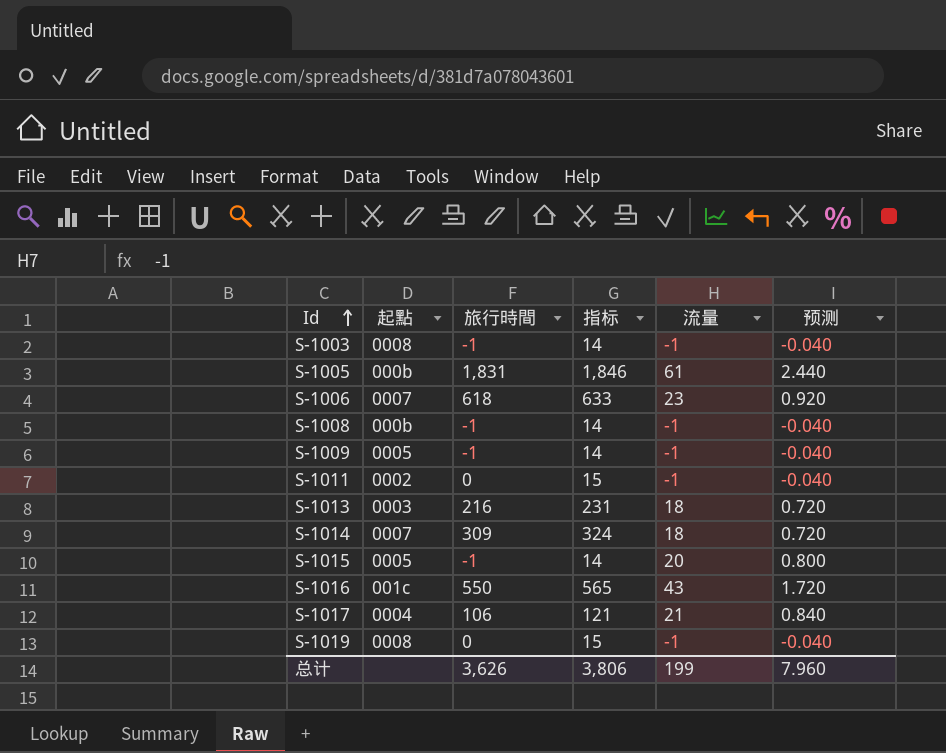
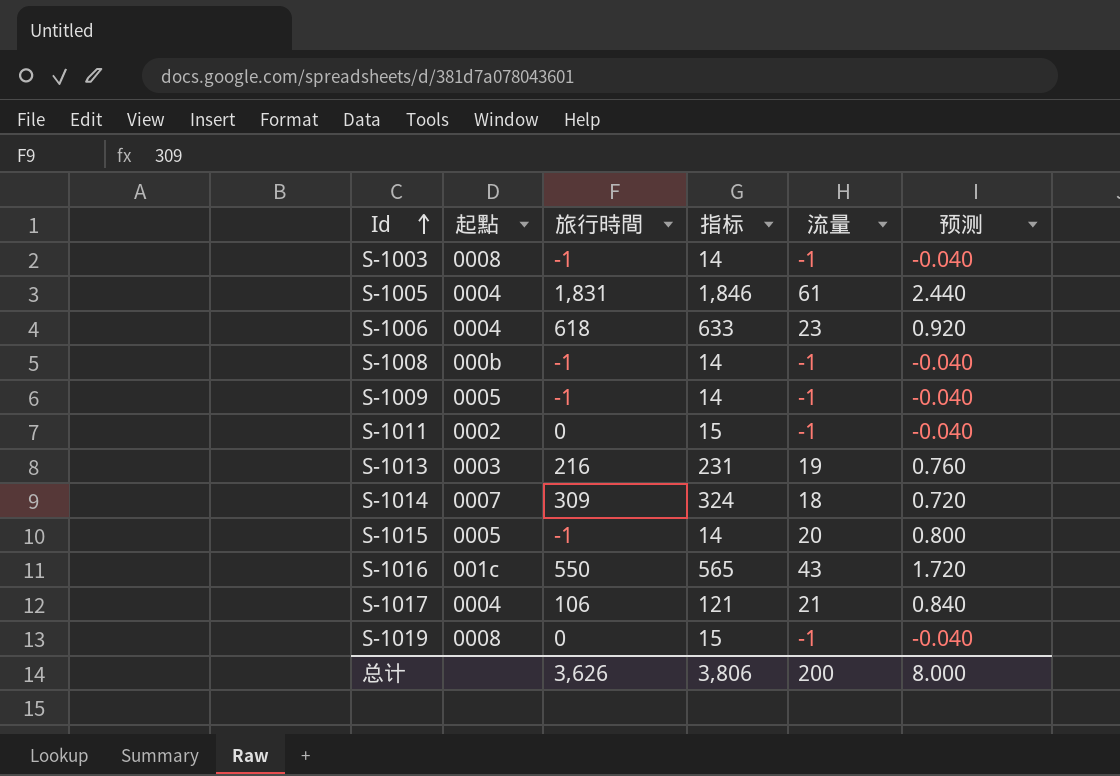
S-1005 | 起點: 000b -> 0004
S-1006 | 起點: 0007 -> 0004
S-1013 | 流量: 18 -> 19
S-1013 | 预测: 0.720 -> 0.760
总计 | 流量: 199 -> 200
总计 | 预测: 7.960 -> 8.000

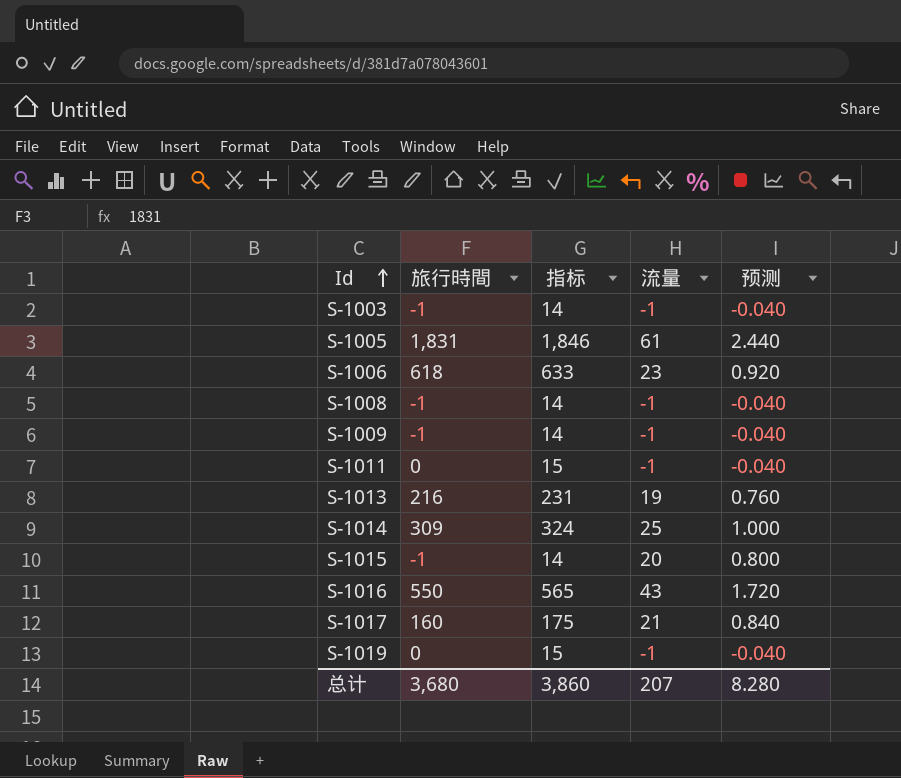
column 起點 | position: 2 -> none
S-1014 | 流量: 18 -> 25
S-1014 | 预测: 0.720 -> 1.000
S-1017 | 旅行時間: 106 -> 160
S-1017 | 指标: 121 -> 175
总计 | 旅行時間: 3,626 -> 3,680
总计 | 指标: 3,806 -> 3,860
总计 | 流量: 200 -> 207
总计 | 预测: 8.000 -> 8.280

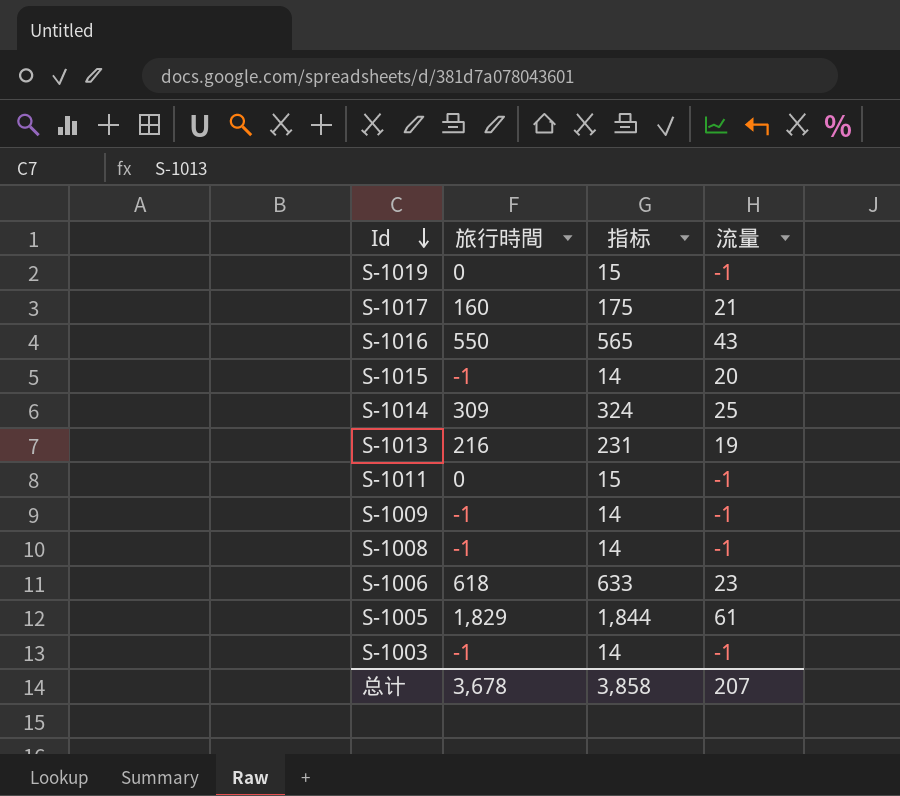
row order: Id ascending -> Id descending
column 预测 | formula: [流量] * 0.04 -> none
S-1005 | 旅行時間: 1,831 -> 1,829
S-1005 | 指标: 1,846 -> 1,844
总计 | 旅行時間: 3,680 -> 3,678
总计 | 指标: 3,860 -> 3,858

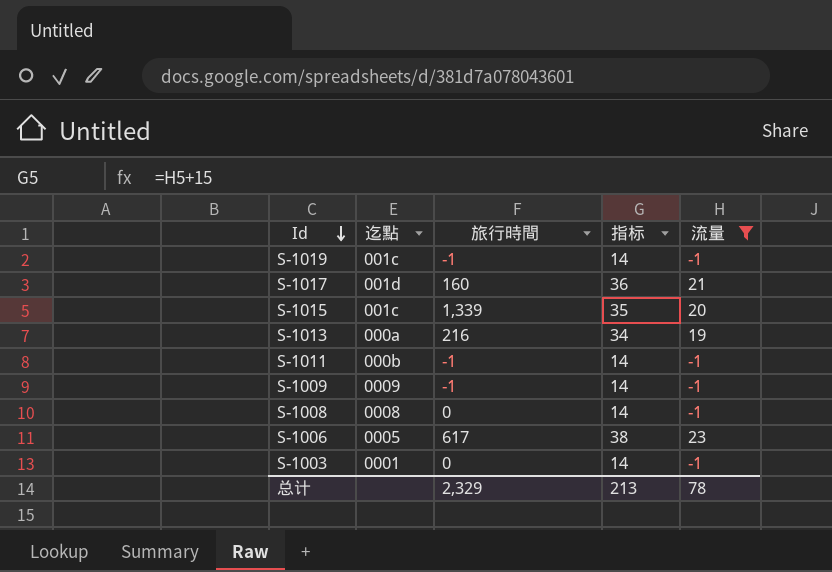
filter: none -> 流量 <= 23
column 迄點 | position: none -> 2
column 指标 | formula: [旅行時間] + 15 -> [流量] + 15
S-1019 | 旅行時間: 0 -> -1
S-1015 | 旅行時間: -1 -> 1,339
S-1011 | 旅行時間: 0 -> -1
S-1008 | 旅行時間: -1 -> 0
S-1006 | 旅行時間: 618 -> 617
S-1003 | 旅行時間: -1 -> 0
总计 | 旅行時間: 3,678 -> 2,329
总计 | 指标: 3,858 -> 213
总计 | 流量: 207 -> 78

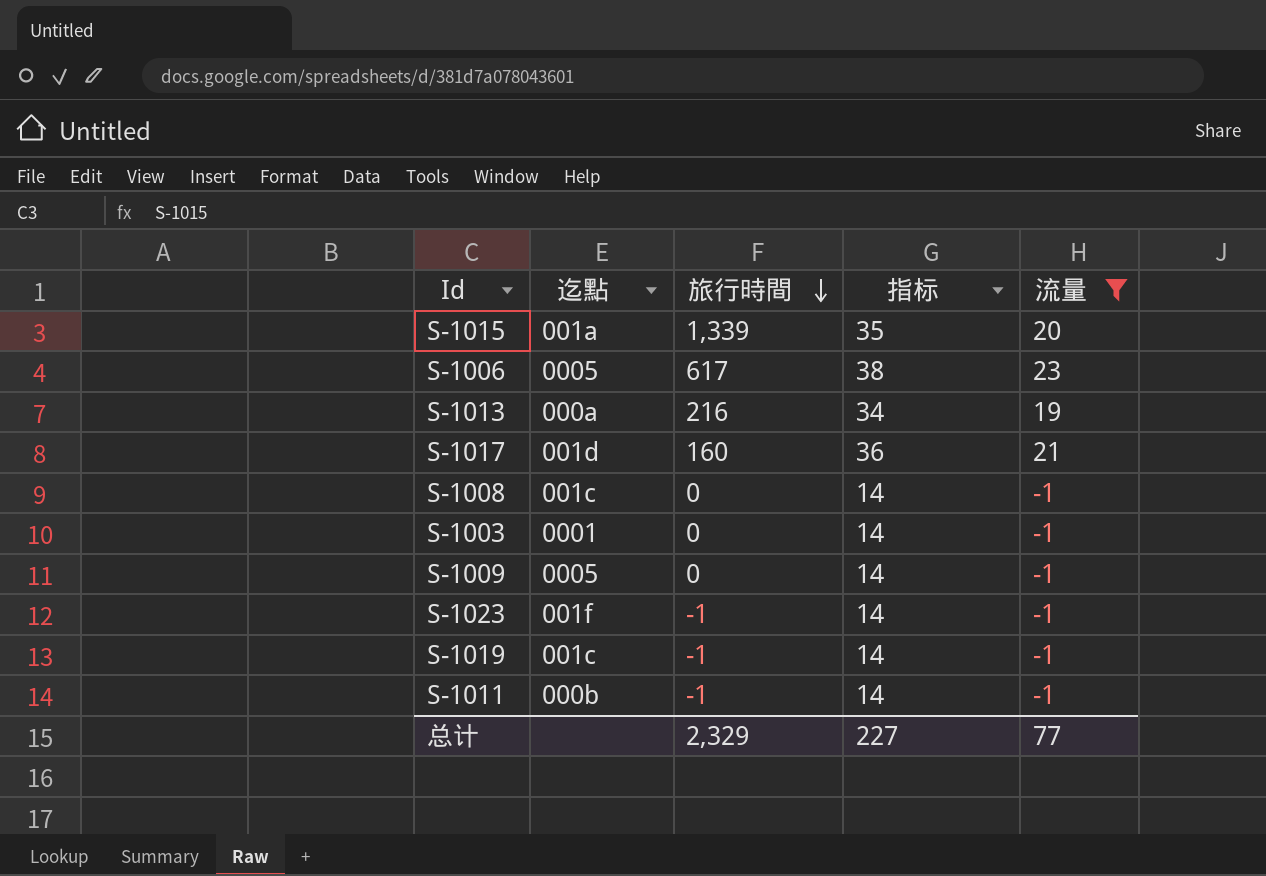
row order: Id descending -> 旅行時間 descending
S-1015 | 迄點: 001c -> 001a
S-1008 | 迄點: 0008 -> 001c
S-1009 | 迄點: 0009 -> 0005
S-1009 | 旅行時間: -1 -> 0
row S-1023: none -> 001f | -1 | 14 | -1
总计 | 指标: 213 -> 227
总计 | 流量: 78 -> 77

